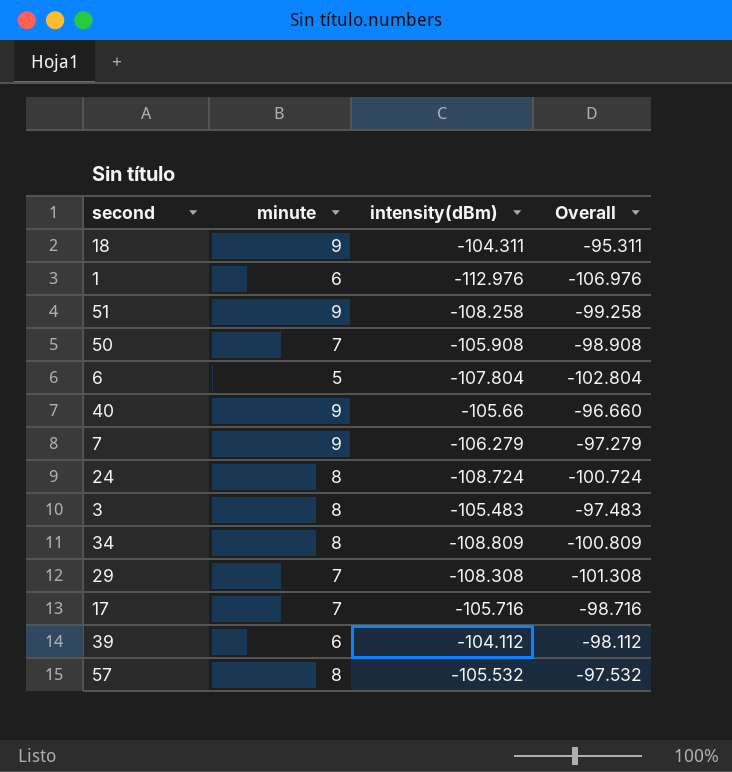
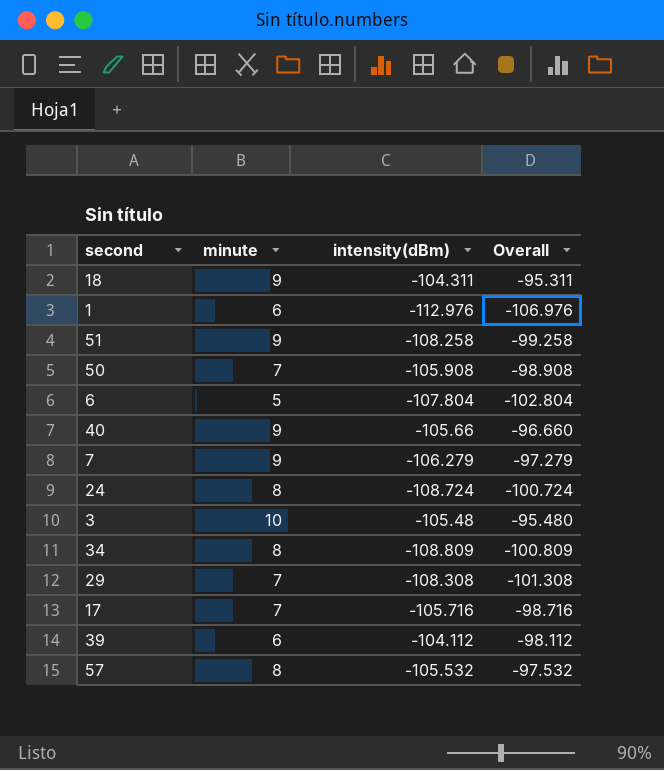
3 | minute: 8 -> 10
3 | intensity(dBm): -105.483 -> -105.48
3 | Overall: -97.483 -> -95.480

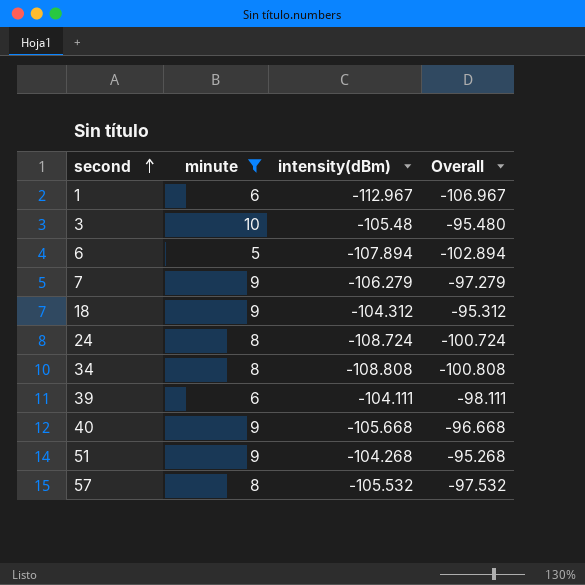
filter: none -> minute != 7
row order: none -> second ascending
1 | intensity(dBm): -112.976 -> -112.967
1 | Overall: -106.976 -> -106.967
6 | intensity(dBm): -107.804 -> -107.894
6 | Overall: -102.804 -> -102.894
18 | intensity(dBm): -104.311 -> -104.312
18 | Overall: -95.311 -> -95.312
34 | intensity(dBm): -108.809 -> -108.808
34 | Overall: -100.809 -> -100.808
39 | intensity(dBm): -104.112 -> -104.111
39 | Overall: -98.112 -> -98.111
40 | intensity(dBm): -105.66 -> -105.668
40 | Overall: -96.660 -> -96.668
51 | intensity(dBm): -108.258 -> -104.268
51 | Overall: -99.258 -> -95.268

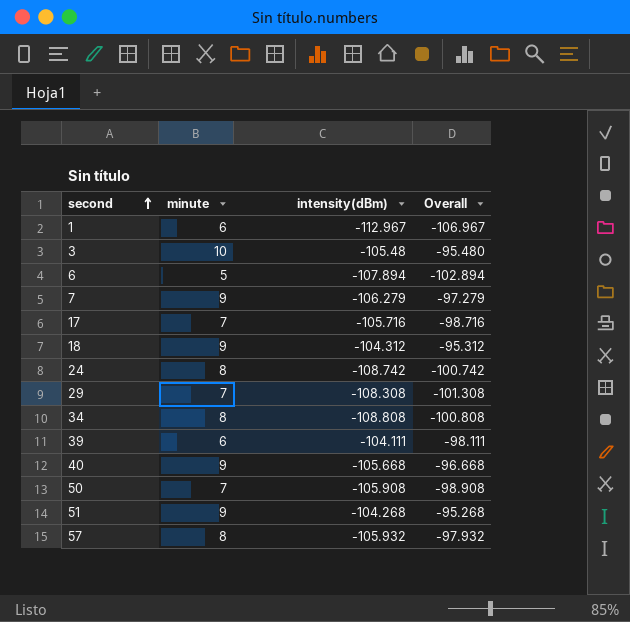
filter: minute != 7 -> none
24 | intensity(dBm): -108.724 -> -108.742
24 | Overall: -100.724 -> -100.742
57 | intensity(dBm): -105.532 -> -105.932
57 | Overall: -97.532 -> -97.932

